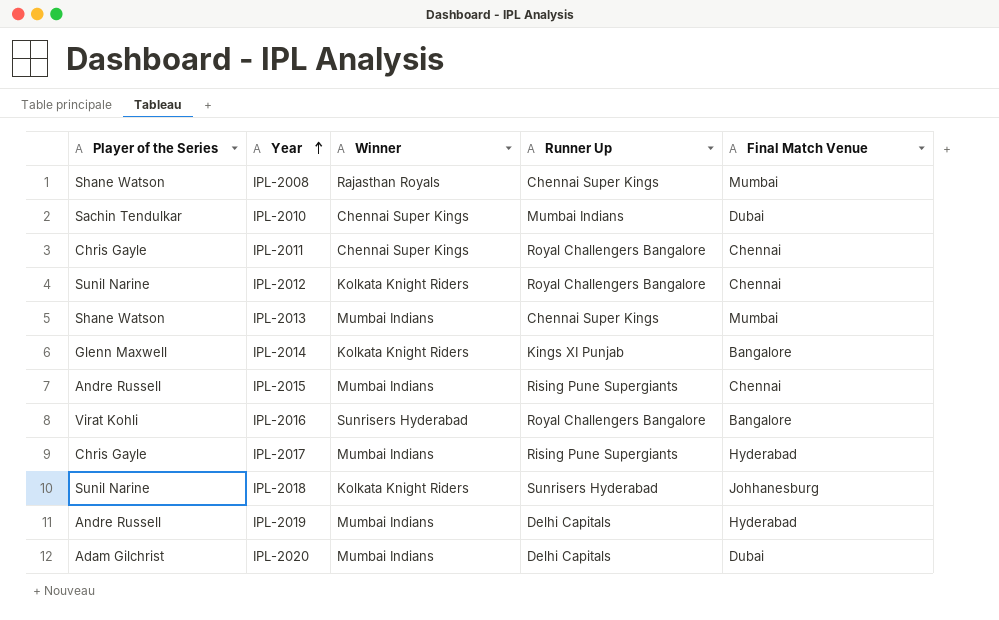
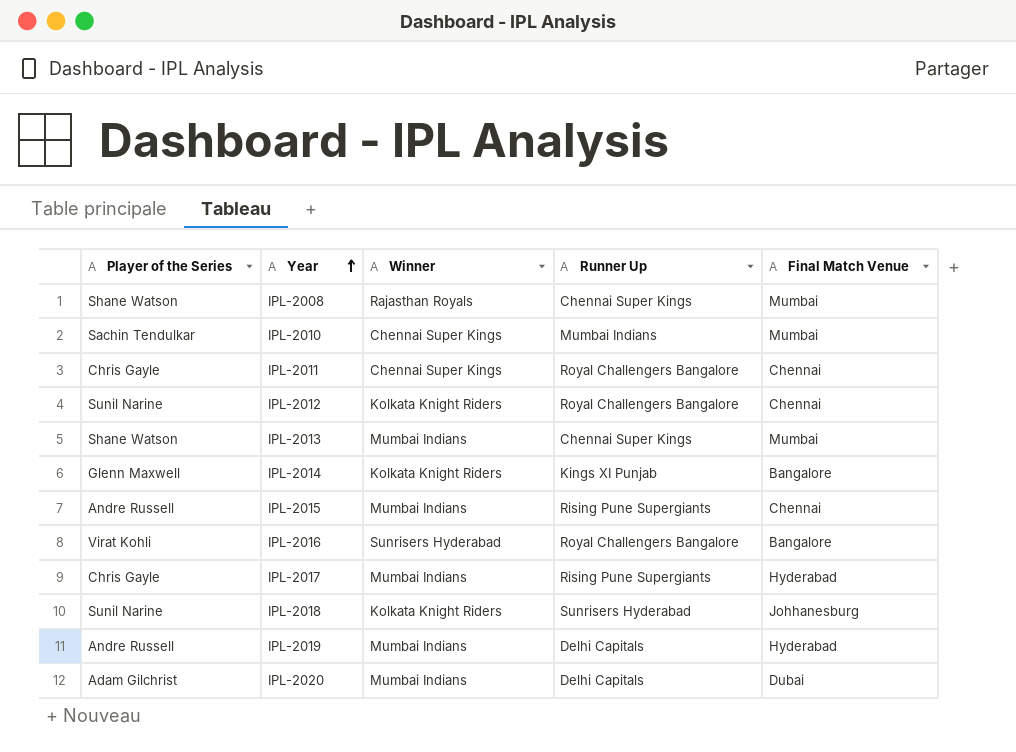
IPL-2010 | Final Match Venue: Dubai -> Mumbai

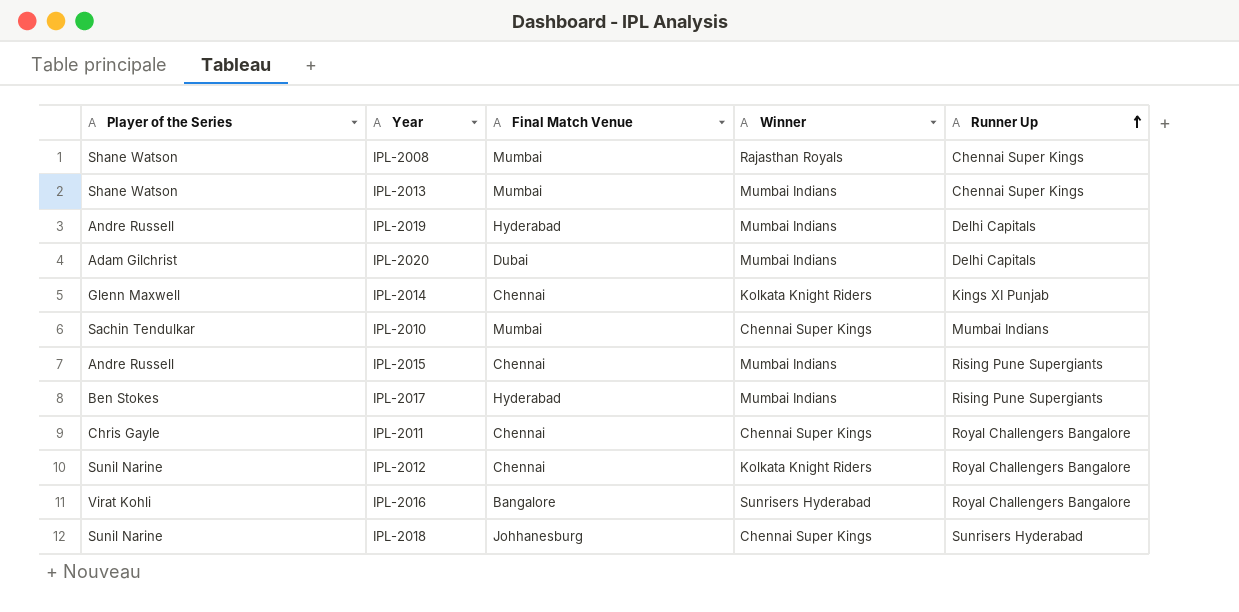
row order: Year ascending -> Runner Up ascending
column Final Match Venue | position: 5 -> 3
IPL-2014 | Final Match Venue: Bangalore -> Chennai
IPL-2017 | Player of the Series: Chris Gayle -> Ben Stokes
IPL-2018 | Winner: Kolkata Knight Riders -> Chennai Super Kings

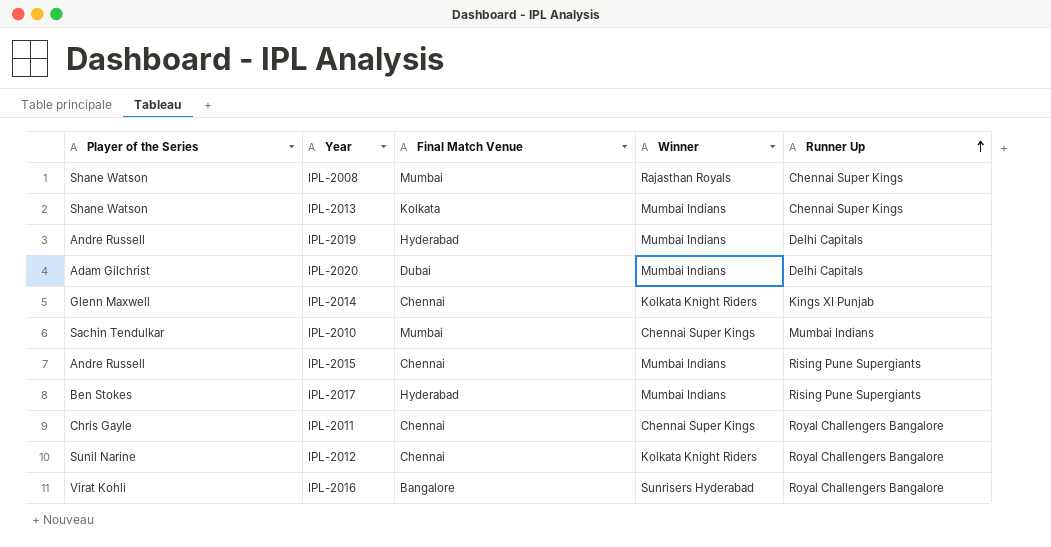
row IPL-2018: Sunil Narine | Johhanesburg | Chennai Super Kings | Sunrisers Hyderabad -> none
IPL-2013 | Final Match Venue: Mumbai -> Kolkata

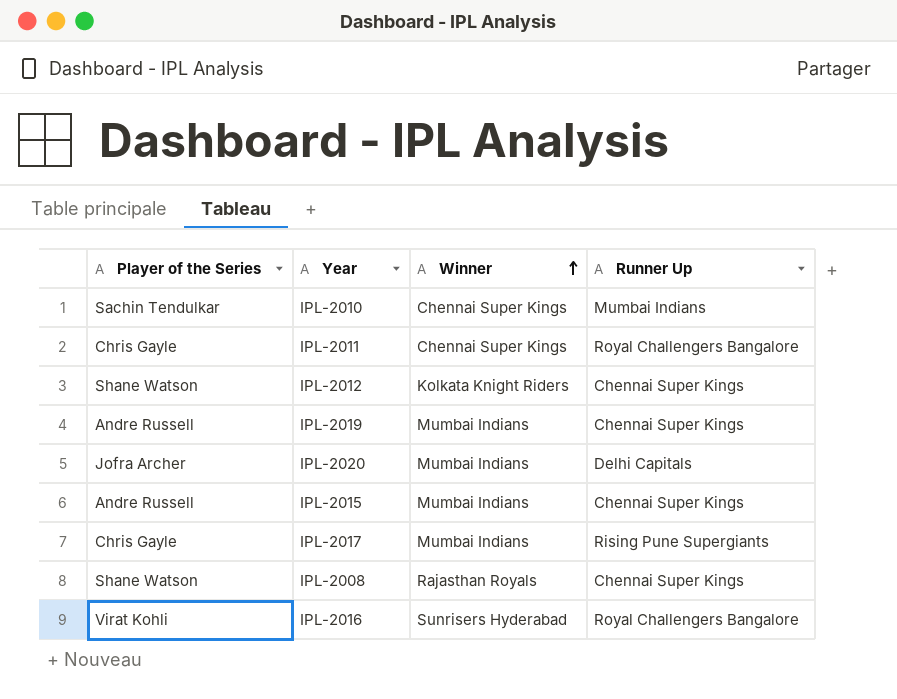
row order: Runner Up ascending -> Winner ascending
column Final Match Venue | position: 3 -> none
row IPL-2013: Shane Watson | Kolkata | Mumbai Indians | Chennai Super Kings -> none
row IPL-2014: Glenn Maxwell | Chennai | Kolkata Knight Riders | Kings XI Punjab -> none
IPL-2012 | Player of the Series: Sunil Narine -> Shane Watson
IPL-2012 | Runner Up: Royal Challengers Bangalore -> Chennai Super Kings
IPL-2019 | Runner Up: Delhi Capitals -> Chennai Super Kings
IPL-2020 | Player of the Series: Adam Gilchrist -> Jofra Archer
IPL-2015 | Runner Up: Rising Pune Supergiants -> Chennai Super Kings
IPL-2017 | Player of the Series: Ben Stokes -> Chris Gayle

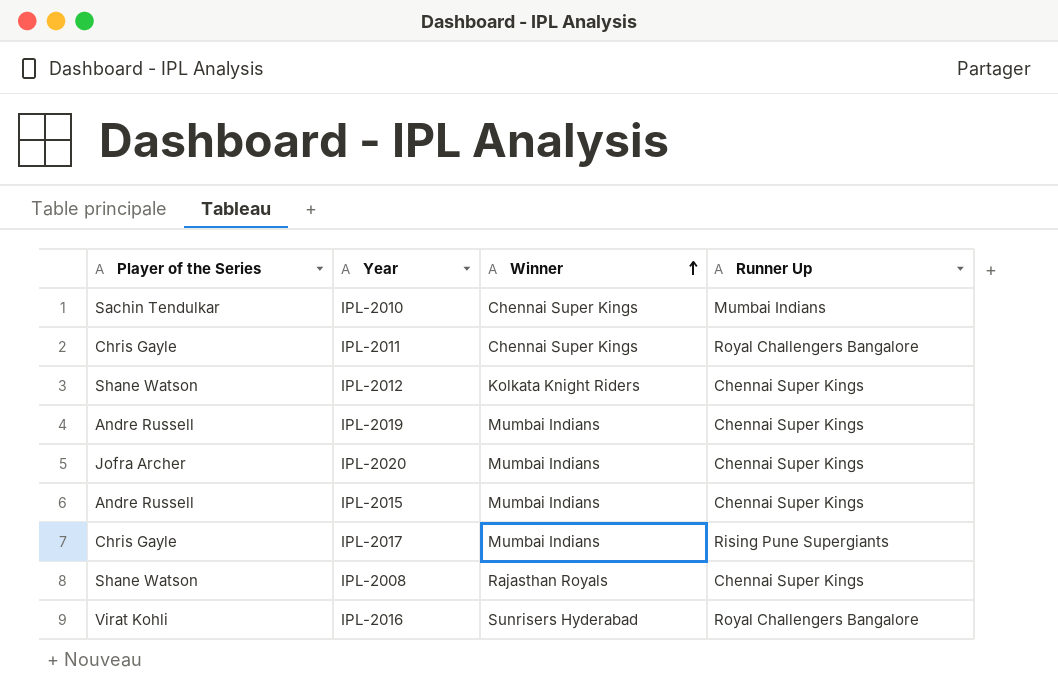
IPL-2020 | Runner Up: Delhi Capitals -> Chennai Super Kings

